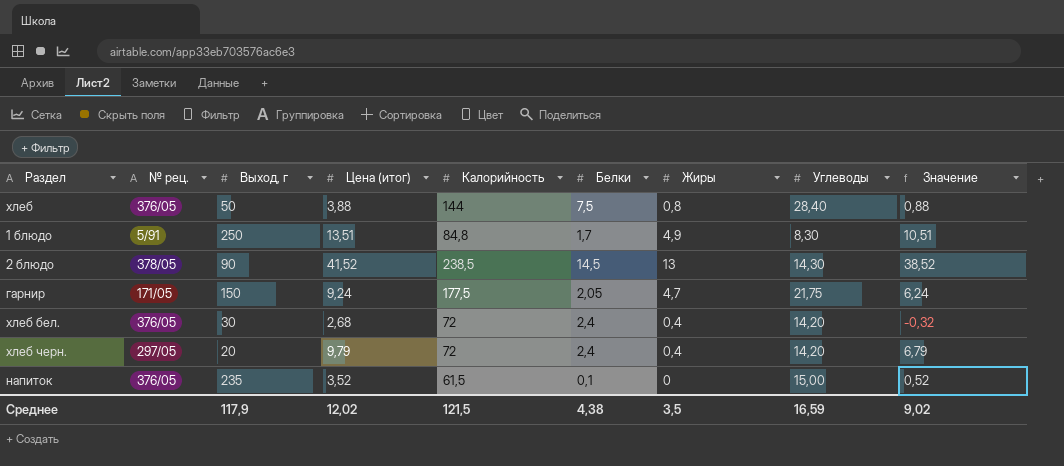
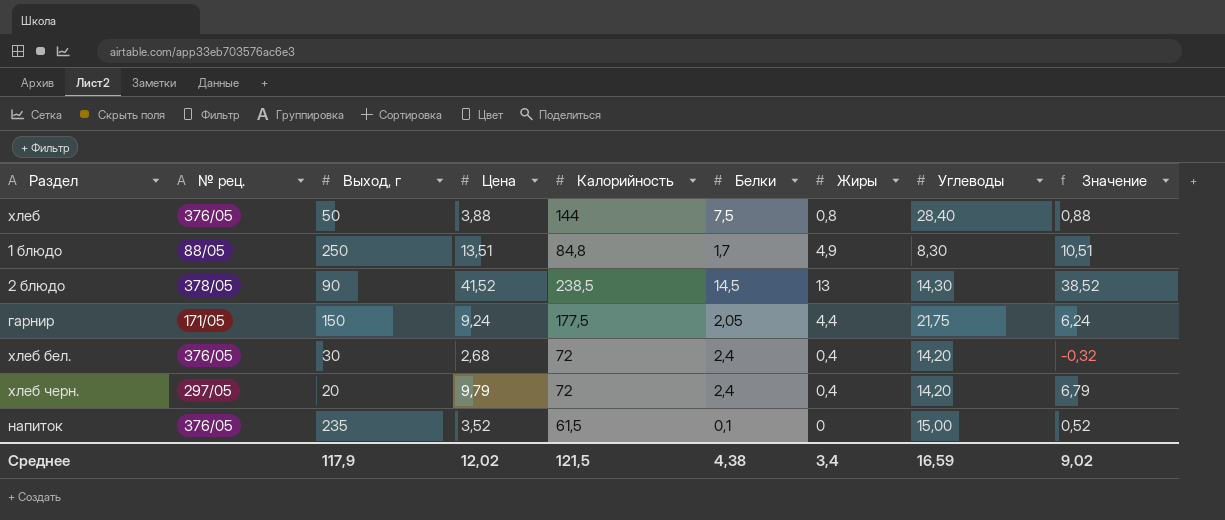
column name: Цена (итог) -> Цена
1 блюдо | № рец.: 5/91 -> 88/05
гарнир | Жиры: 4,7 -> 4,4
Среднее | Жиры: 3,5 -> 3,4

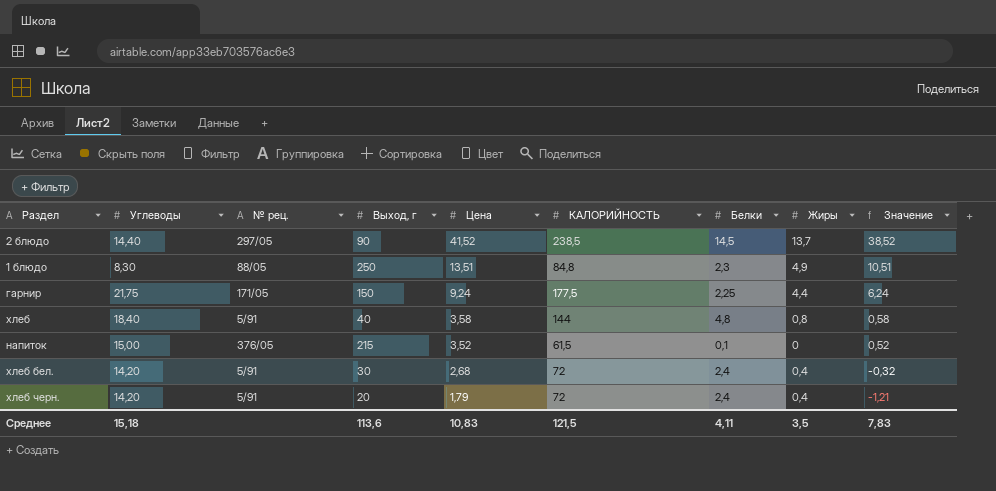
row order: none -> Цена descending
column Углеводы | position: 8 -> 2
column name: Калорийность -> КАЛОРИЙНОСТЬ
2 блюдо | Углеводы: 14,30 -> 14,40
2 блюдо | № рец.: 378/05 -> 297/05
2 блюдо | Жиры: 13 -> 13,7
1 блюдо | Белки: 1,7 -> 2,3
гарнир | Белки: 2,05 -> 2,25
хлеб | Углеводы: 28,40 -> 18,40
хлеб | № рец.: 376/05 -> 5/91
хлеб | Выход, г: 50 -> 40
хлеб | Цена: 3,88 -> 3,58
хлеб | Белки: 7,5 -> 4,8
хлеб | Значение: 0,88 -> 0,58
напиток | Выход, г: 235 -> 215
хлеб бел. | № рец.: 376/05 -> 5/91
хлеб черн. | № рец.: 297/05 -> 5/91
хлеб черн. | Цена: 9,79 -> 1,79
хлеб черн. | Значение: 6,79 -> -1,21
Среднее | Углеводы: 16,59 -> 15,18
Среднее | Выход, г: 117,9 -> 113,6
Среднее | Цена: 12,02 -> 10,83
Среднее | Белки: 4,38 -> 4,11
Среднее | Жиры: 3,4 -> 3,5
Среднее | Значение: 9,02 -> 7,83

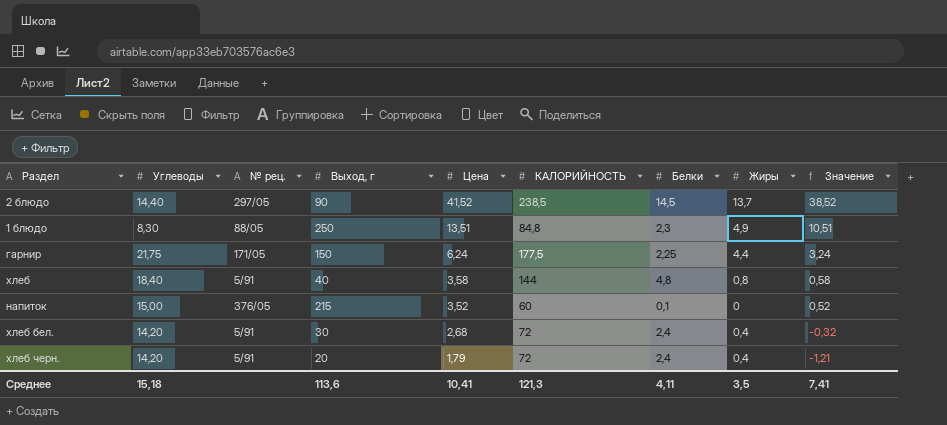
гарнир | Цена: 9,24 -> 6,24
гарнир | Значение: 6,24 -> 3,24
напиток | КАЛОРИЙНОСТЬ: 61,5 -> 60
Среднее | Цена: 10,83 -> 10,41
Среднее | КАЛОРИЙНОСТЬ: 121,5 -> 121,3
Среднее | Значение: 7,83 -> 7,41

